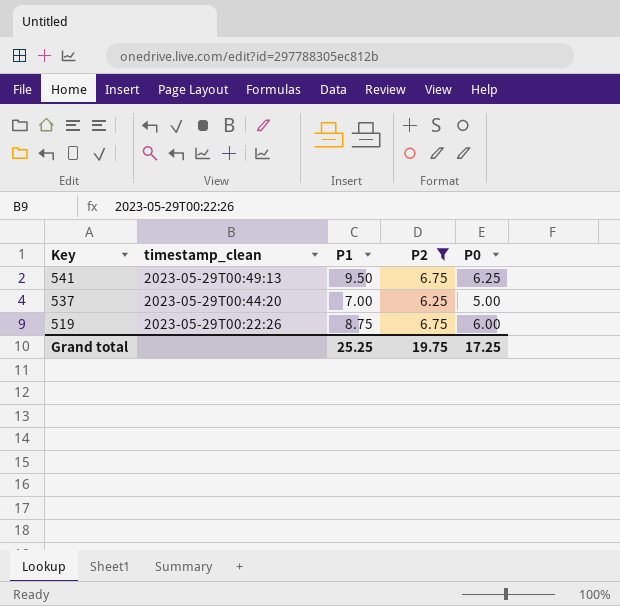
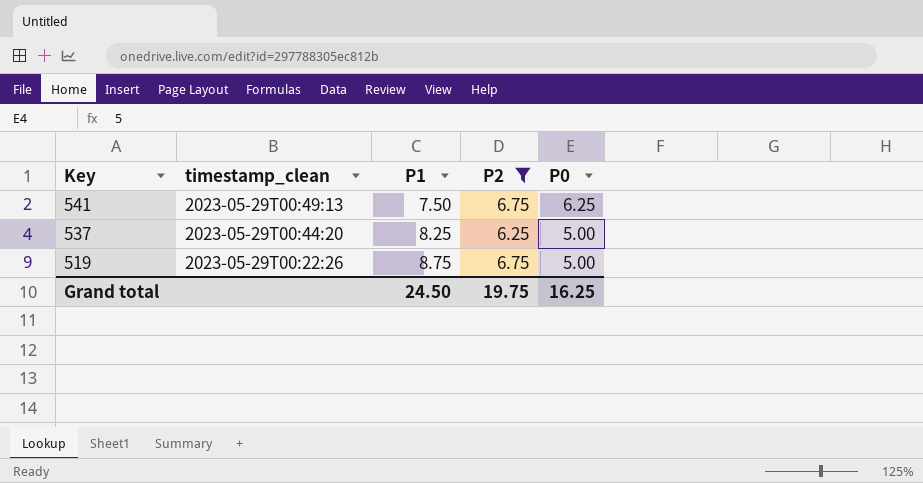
541 | P1: 9.50 -> 7.50
537 | P1: 7.00 -> 8.25
519 | P0: 6.00 -> 5.00
Grand total | P1: 25.25 -> 24.50
Grand total | P0: 17.25 -> 16.25

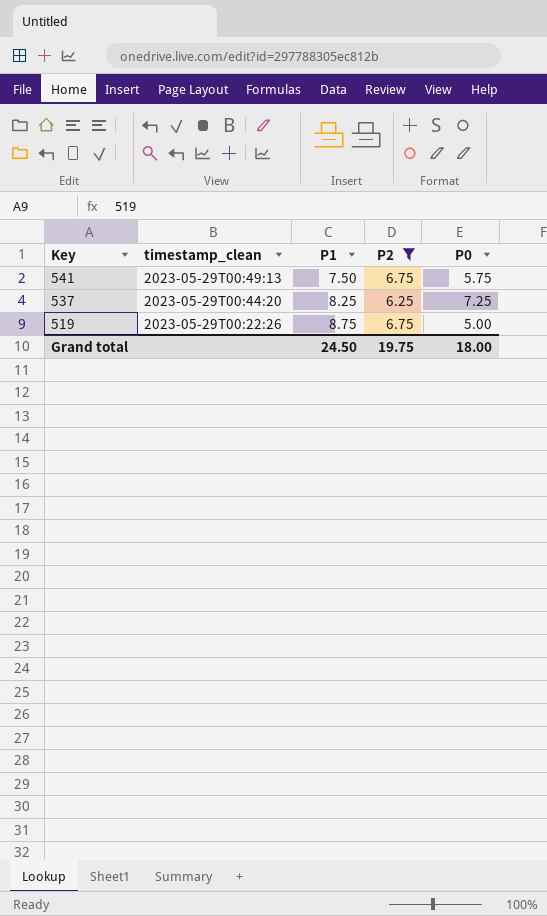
541 | P0: 6.25 -> 5.75
537 | P0: 5.00 -> 7.25
Grand total | P0: 16.25 -> 18.00

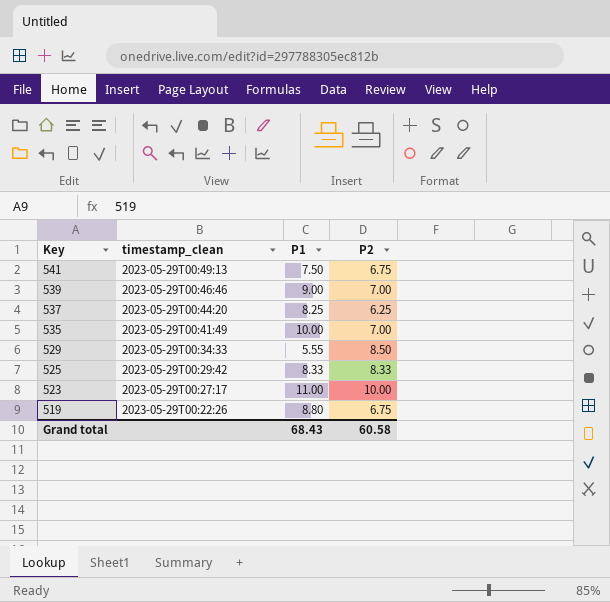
filter: P2 <= 6.75 -> none
column P0 | position: 5 -> none
519 | P1: 8.75 -> 8.80
Grand total | P1: 24.50 -> 68.43
Grand total | P2: 19.75 -> 60.58

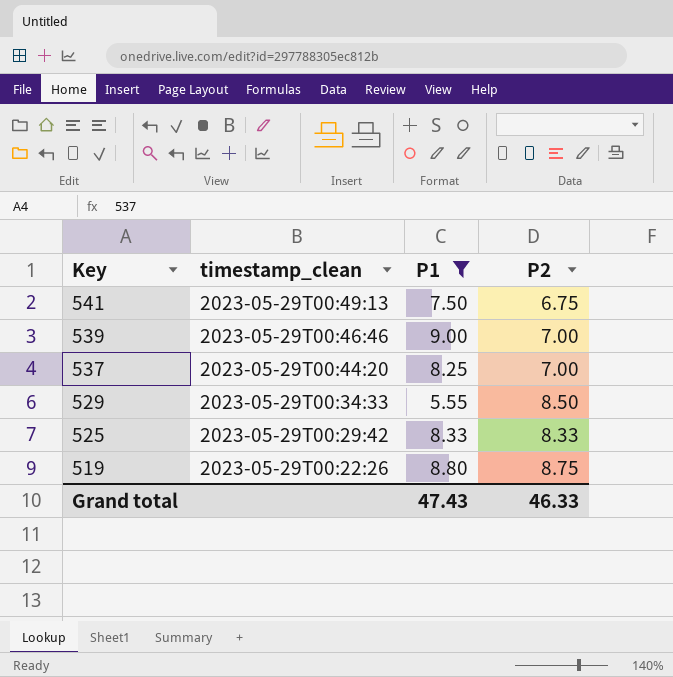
filter: none -> P1 <= 9.00
537 | P2: 6.25 -> 7.00
519 | P2: 6.75 -> 8.75
Grand total | P1: 68.43 -> 47.43
Grand total | P2: 60.58 -> 46.33

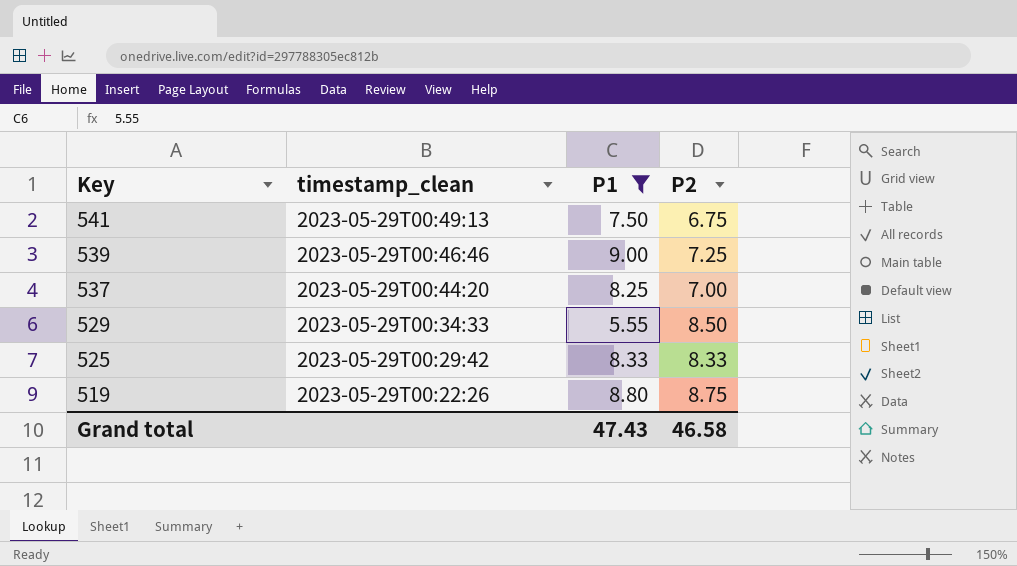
539 | P2: 7.00 -> 7.25
Grand total | P2: 46.33 -> 46.58

